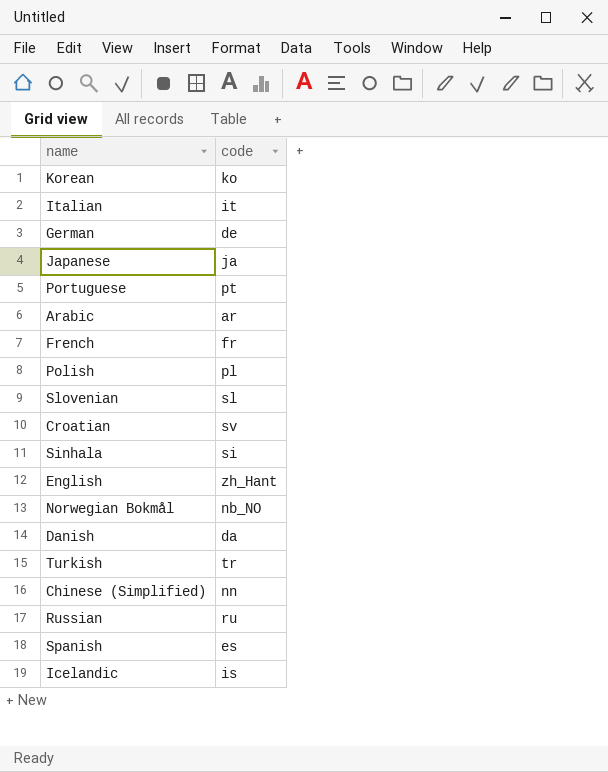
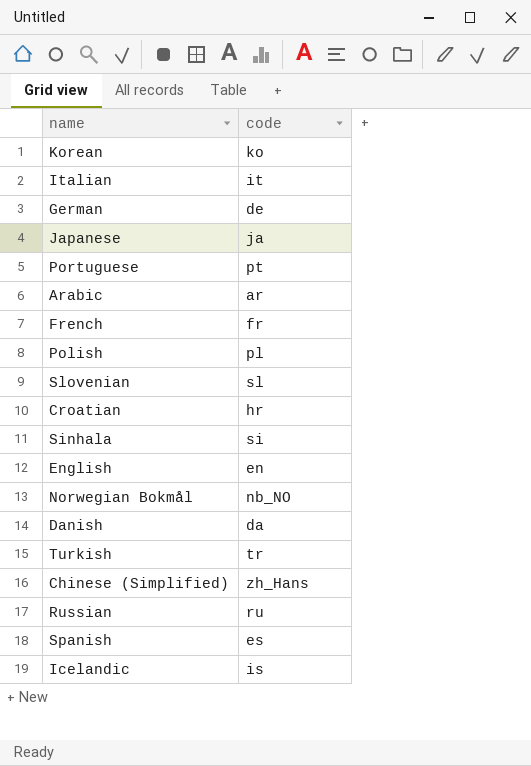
Croatian | code: sv -> hr
English | code: zh_Hant -> en
Chinese (Simplified) | code: nn -> zh_Hans

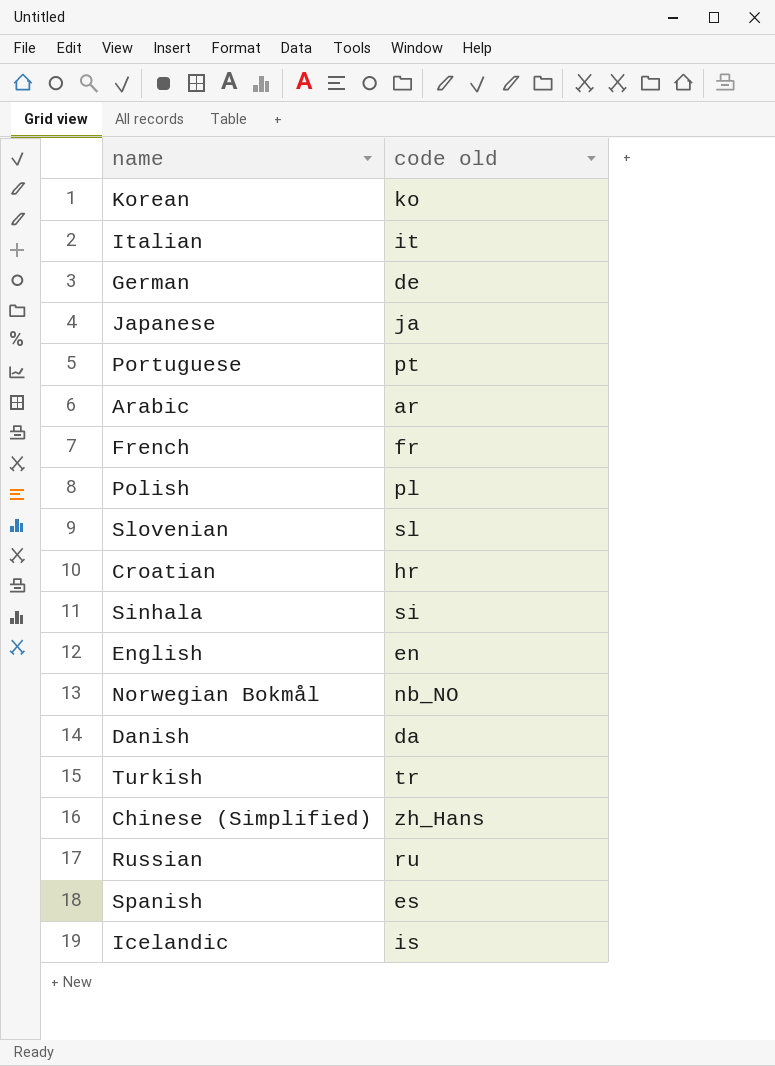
column name: code -> code old

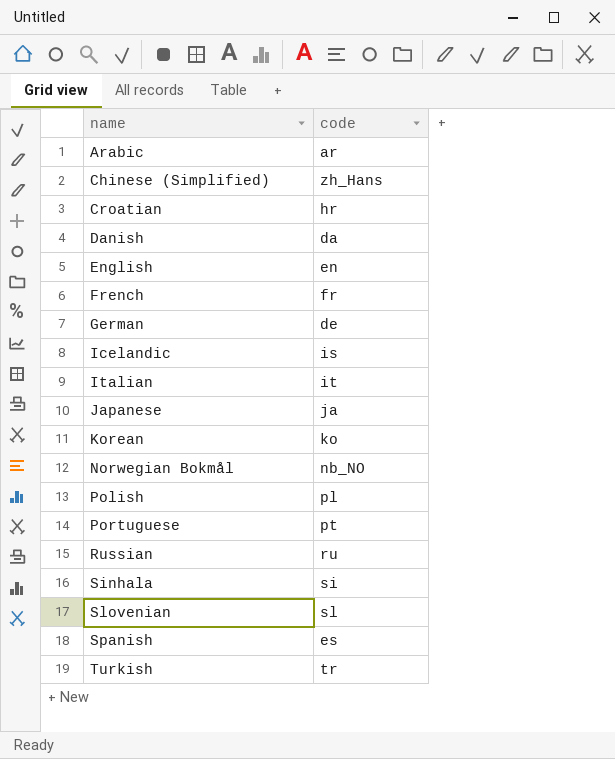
row order: none -> name ascending
column name: code old -> code

